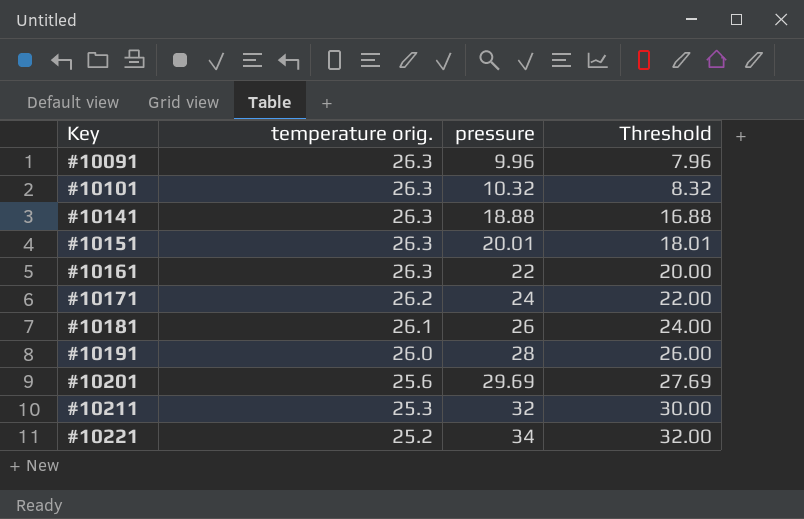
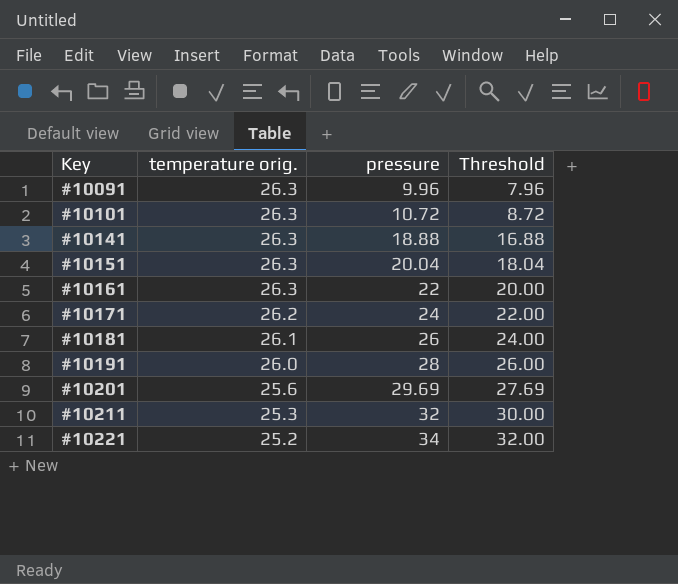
#10101 | pressure: 10.32 -> 10.72
#10101 | Threshold: 8.32 -> 8.72
#10151 | pressure: 20.01 -> 20.04
#10151 | Threshold: 18.01 -> 18.04

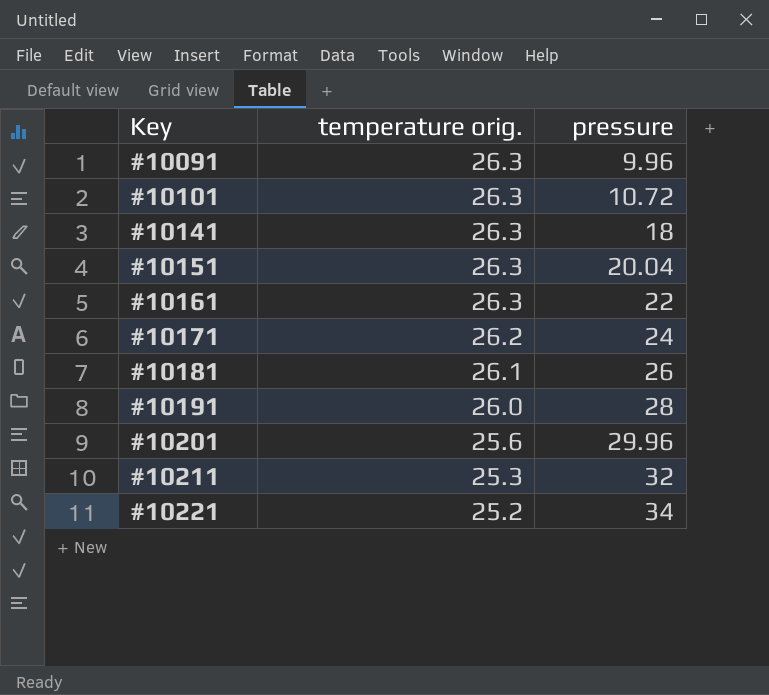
column Threshold | formula: [pressure] - 2 -> none
#10141 | pressure: 18.88 -> 18
#10201 | pressure: 29.69 -> 29.96

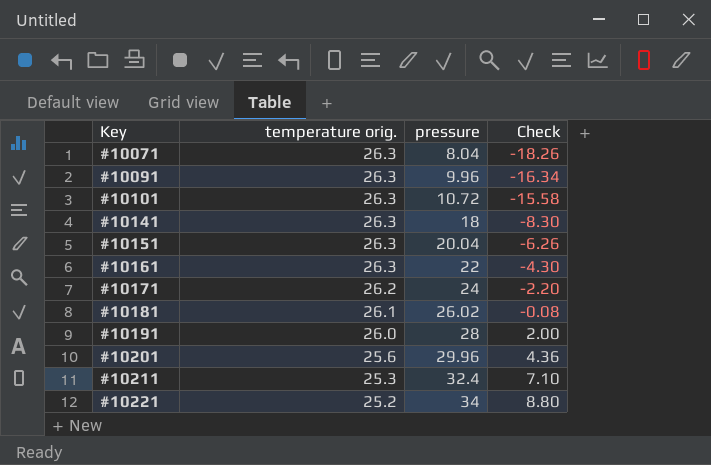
column Check | formula: none -> [pressure] - [temperature orig.]
row #10071: none -> 26.3 | 8.04 | -18.26
#10181 | pressure: 26 -> 26.02
#10211 | pressure: 32 -> 32.4

